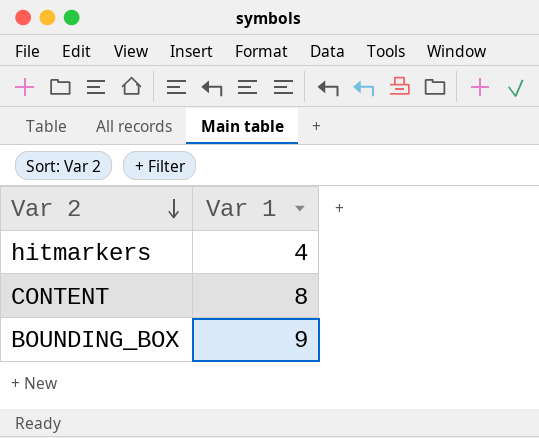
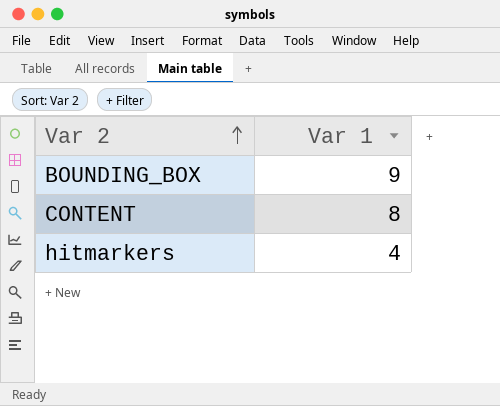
row order: Var 2 descending -> Var 2 ascending

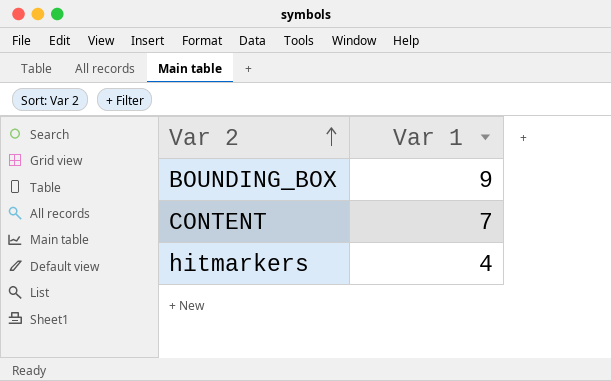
CONTENT | Var 1: 8 -> 7

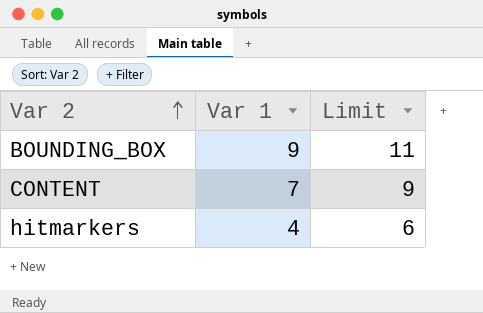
column Limit | formula: none -> [Var 1] + 2

